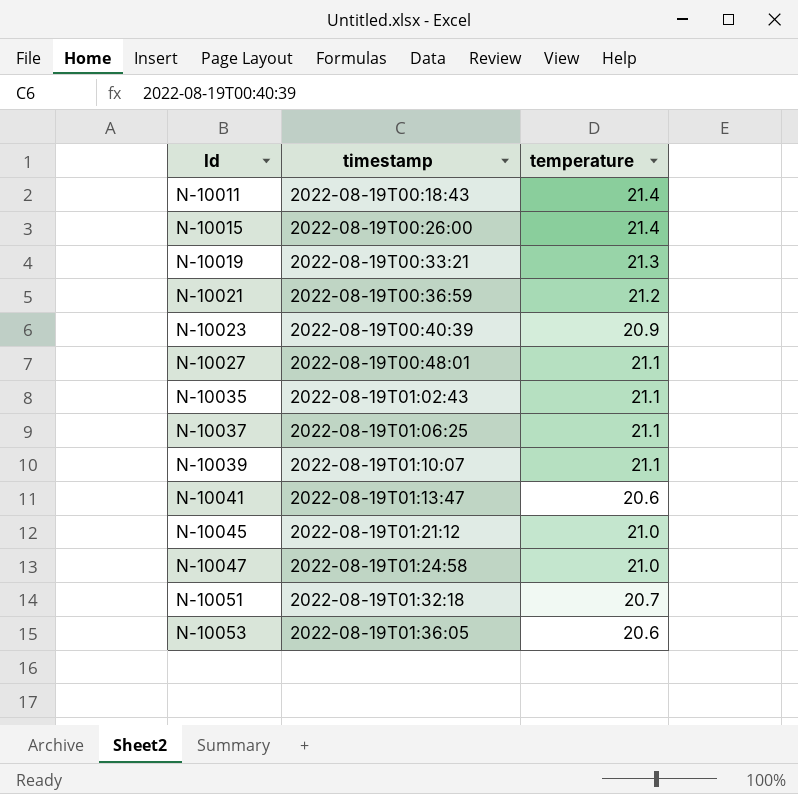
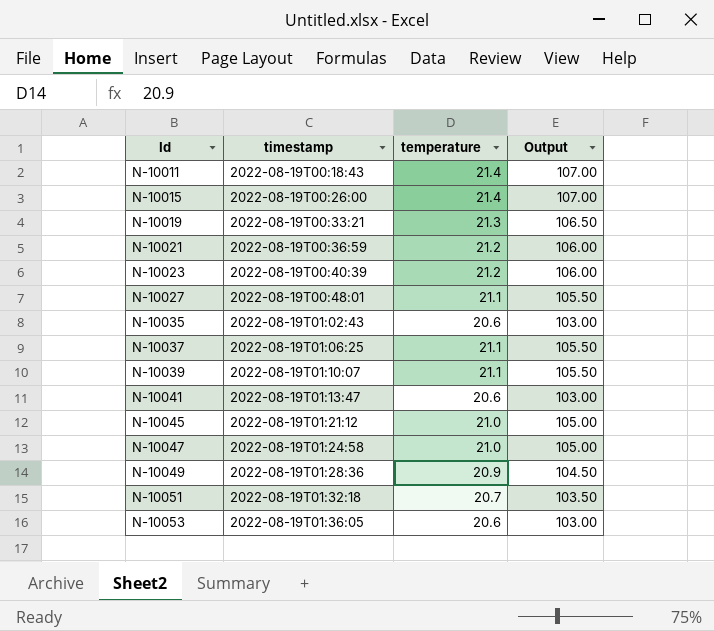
column Output | formula: none -> [temperature] * 5
N-10023 | temperature: 20.9 -> 21.2
N-10035 | temperature: 21.1 -> 20.6
row N-10049: none -> 2022-08-19T01:28:36 | 20.9 | 104.50

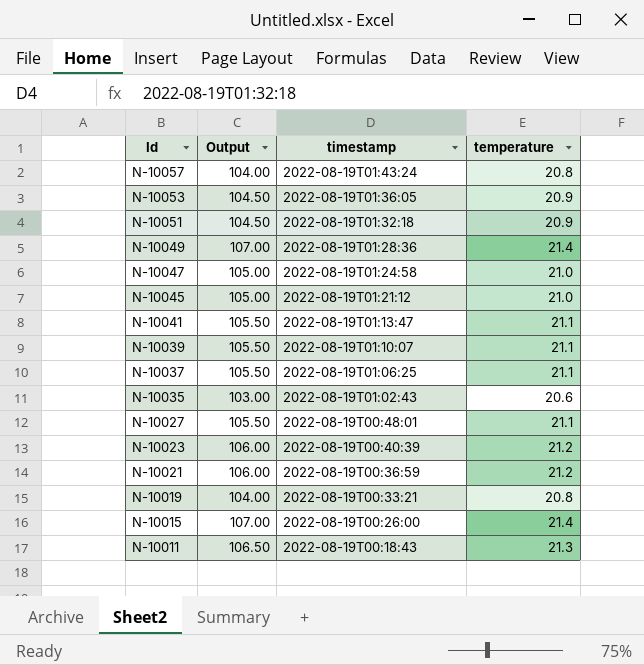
row order: Id ascending -> Id descending
column Output | position: 4 -> 2
row N-10057: none -> 104.00 | 2022-08-19T01:43:24 | 20.8
N-10053 | Output: 103.00 -> 104.50
N-10053 | temperature: 20.6 -> 20.9
N-10051 | Output: 103.50 -> 104.50
N-10051 | temperature: 20.7 -> 20.9
N-10049 | Output: 104.50 -> 107.00
N-10049 | temperature: 20.9 -> 21.4
N-10041 | Output: 103.00 -> 105.50
N-10041 | temperature: 20.6 -> 21.1
N-10019 | Output: 106.50 -> 104.00
N-10019 | temperature: 21.3 -> 20.8
N-10011 | Output: 107.00 -> 106.50
N-10011 | temperature: 21.4 -> 21.3

